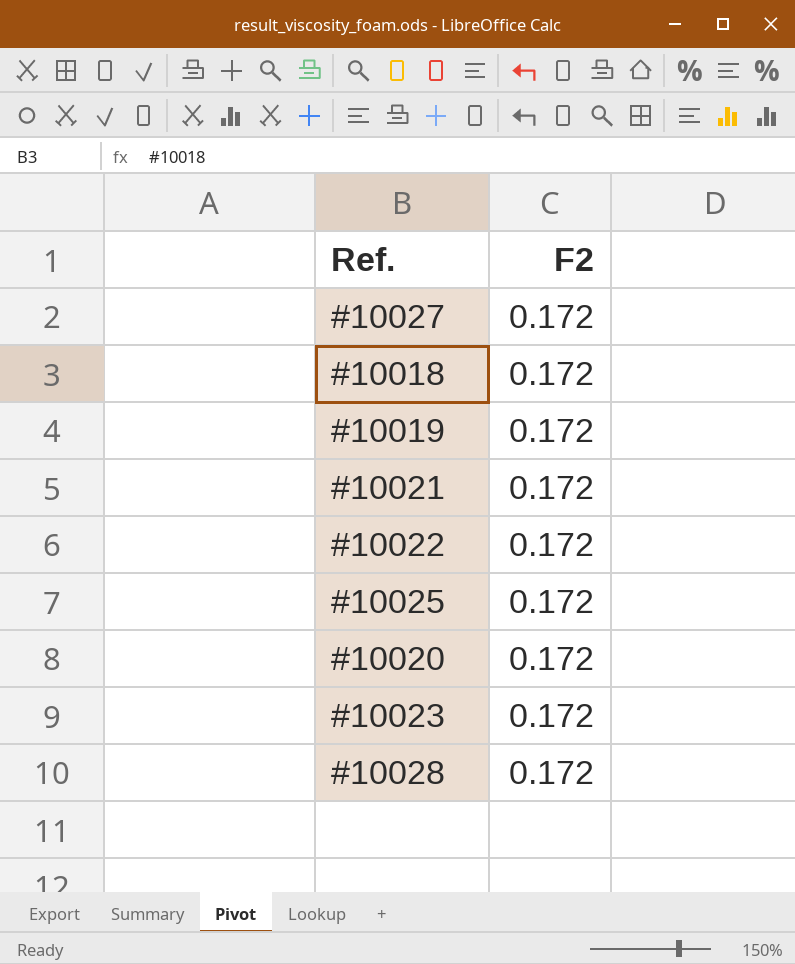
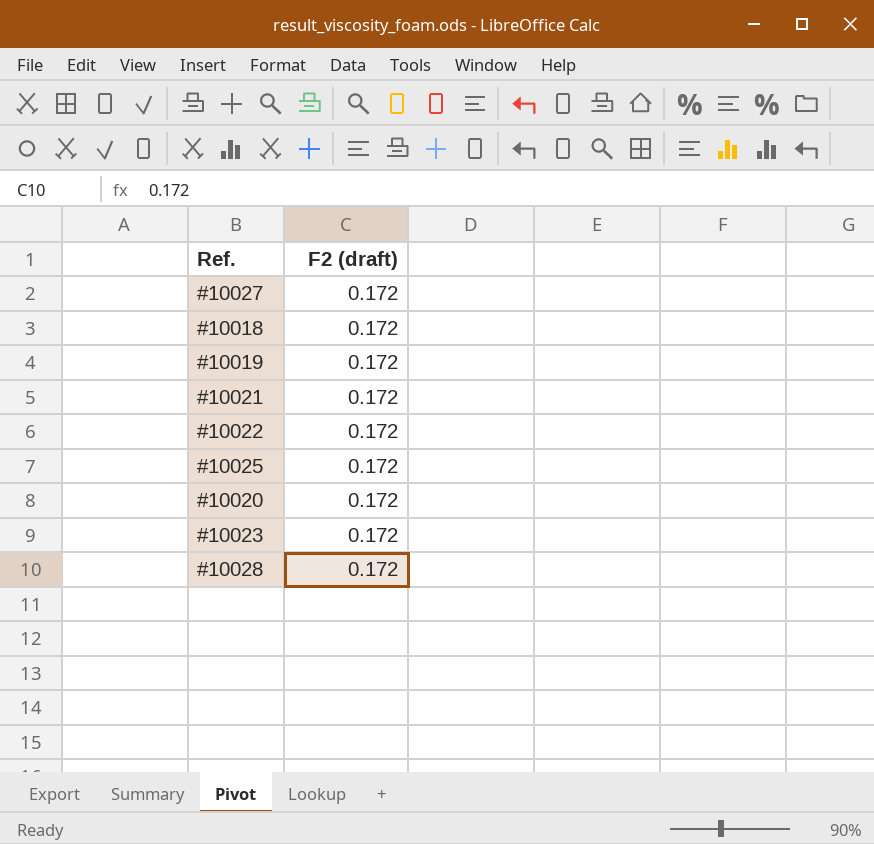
column name: F2 -> F2 (draft)

